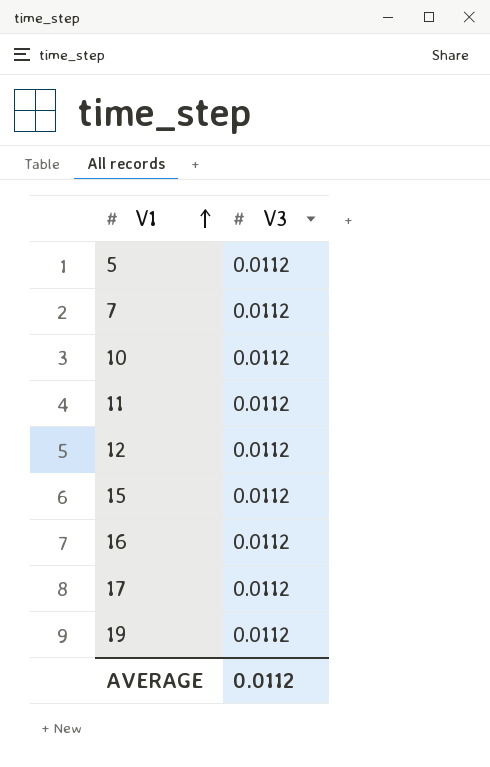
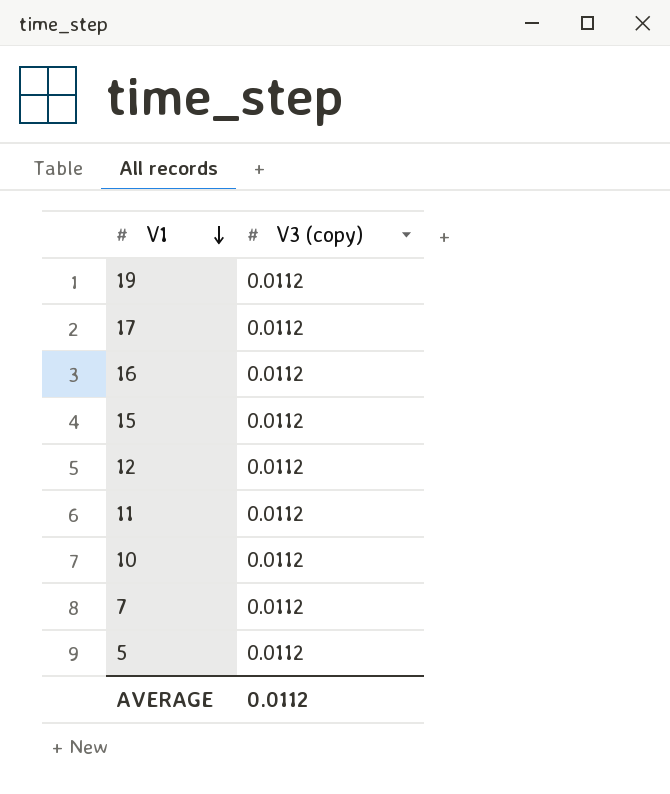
row order: V1 ascending -> V1 descending
column name: V3 -> V3 (copy)

